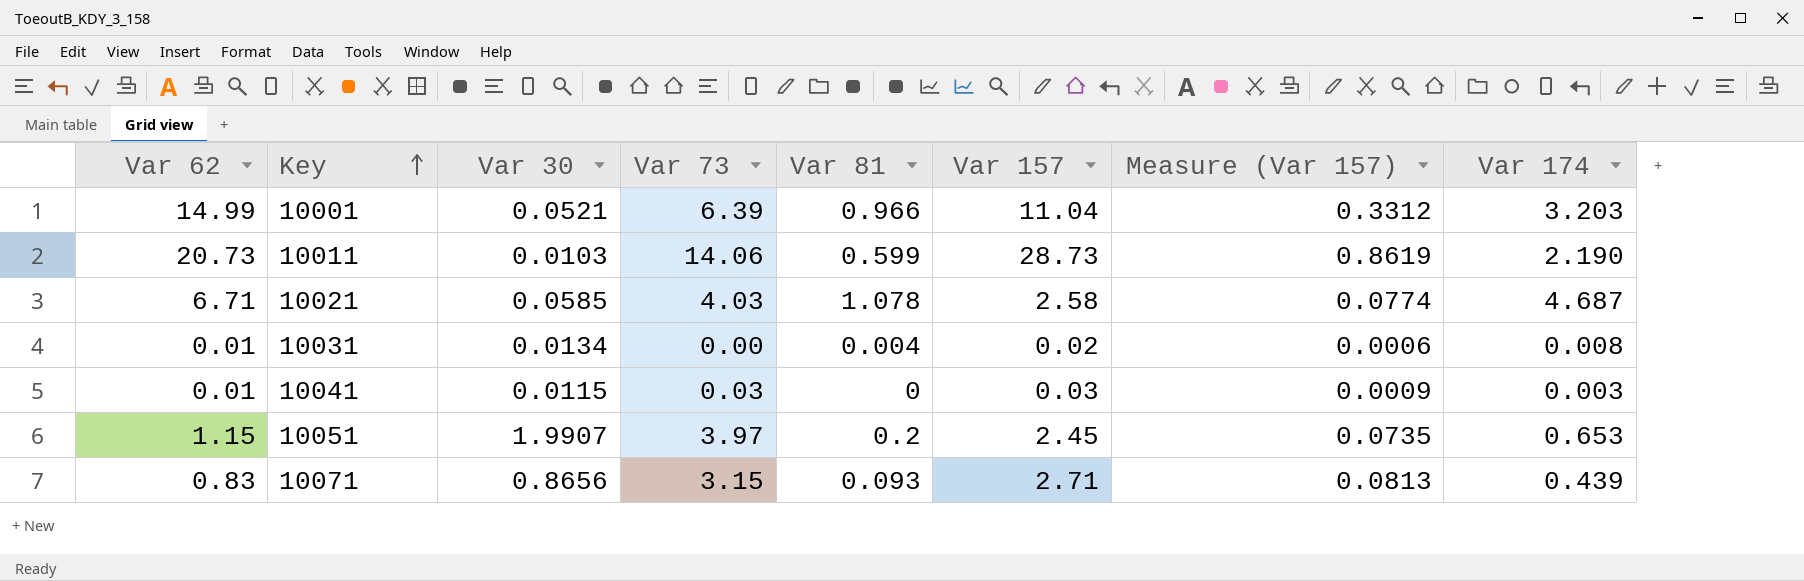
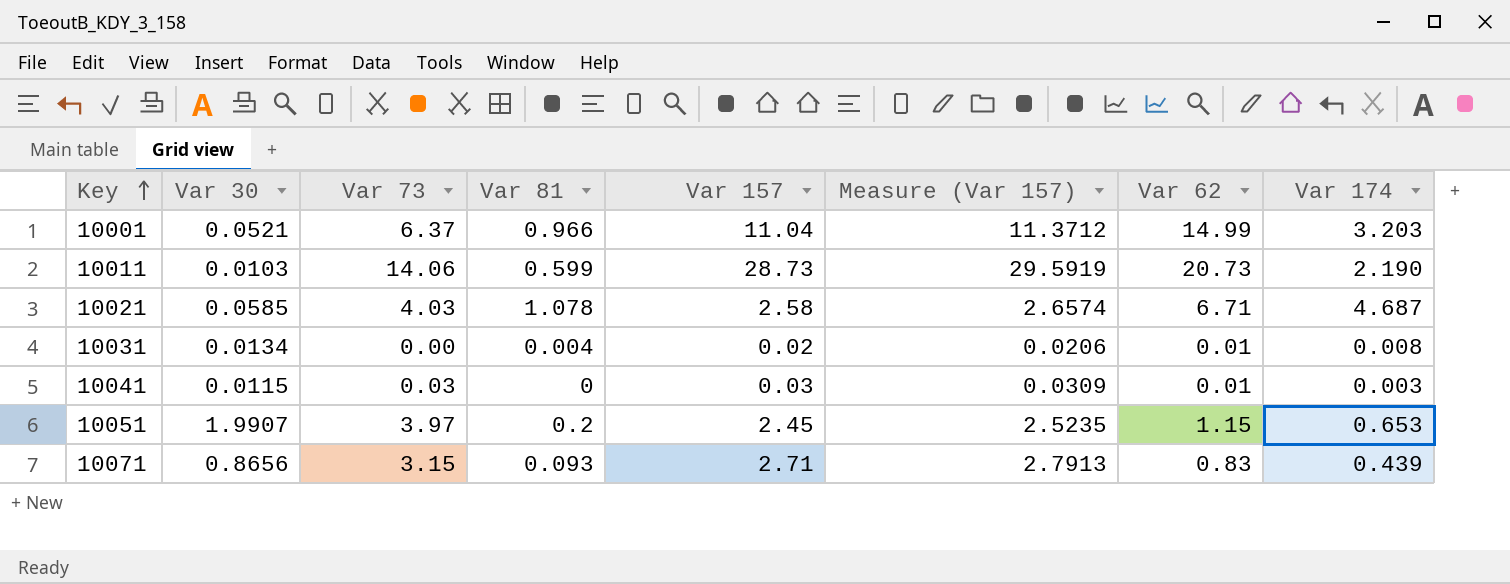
column Measure (Var 157) | formula: [Var 157] * 0.03 -> [Var 157] * 1.03
column Var 62 | position: 1 -> 7
10001 | Var 73: 6.39 -> 6.37

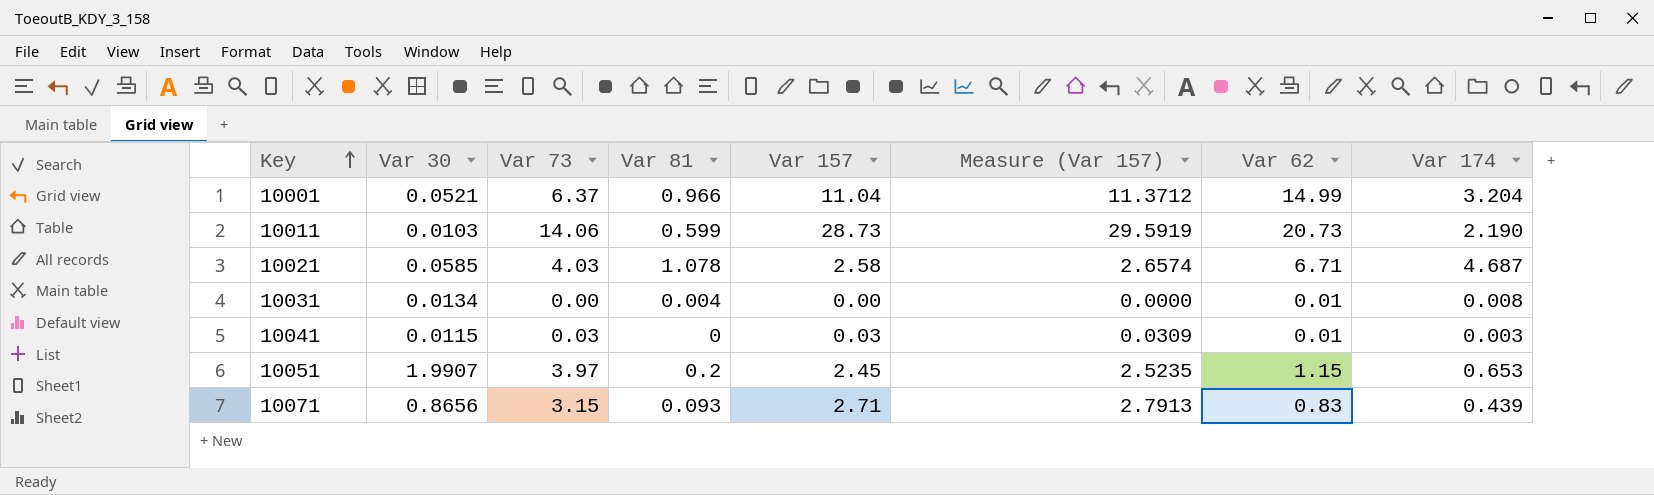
10001 | Var 174: 3.203 -> 3.204
10031 | Var 157: 0.02 -> 0.00
10031 | Measure (Var 157): 0.0206 -> 0.0000

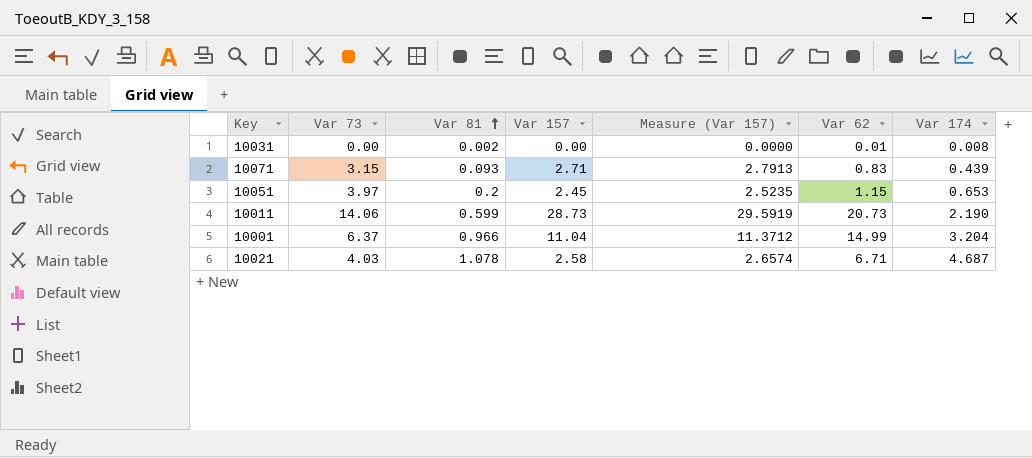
row order: Key ascending -> Var 81 ascending
column Var 30 | position: 2 -> none
row 10041: 0.0115 | 0.03 | 0 | 0.03 | 0.0309 | 0.01 | 0.003 -> none
10031 | Var 81: 0.004 -> 0.002

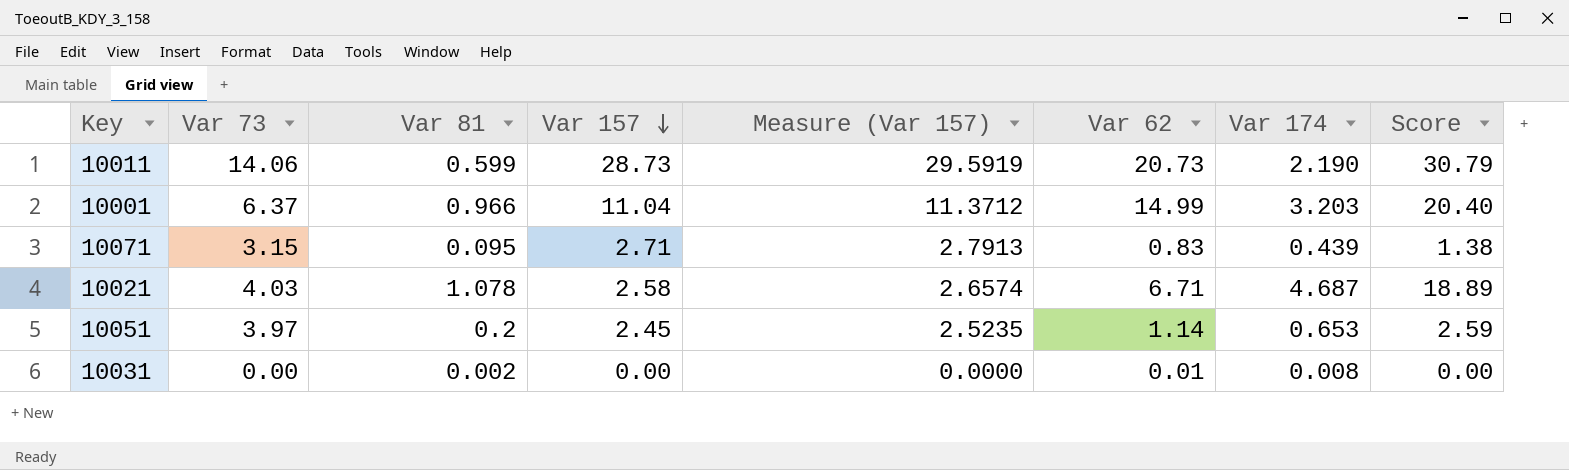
row order: Var 81 ascending -> Var 157 descending
column Score | formula: none -> [Var 73] * [Var 174]
10001 | Var 174: 3.204 -> 3.203
10071 | Var 81: 0.093 -> 0.095
10051 | Var 62: 1.15 -> 1.14

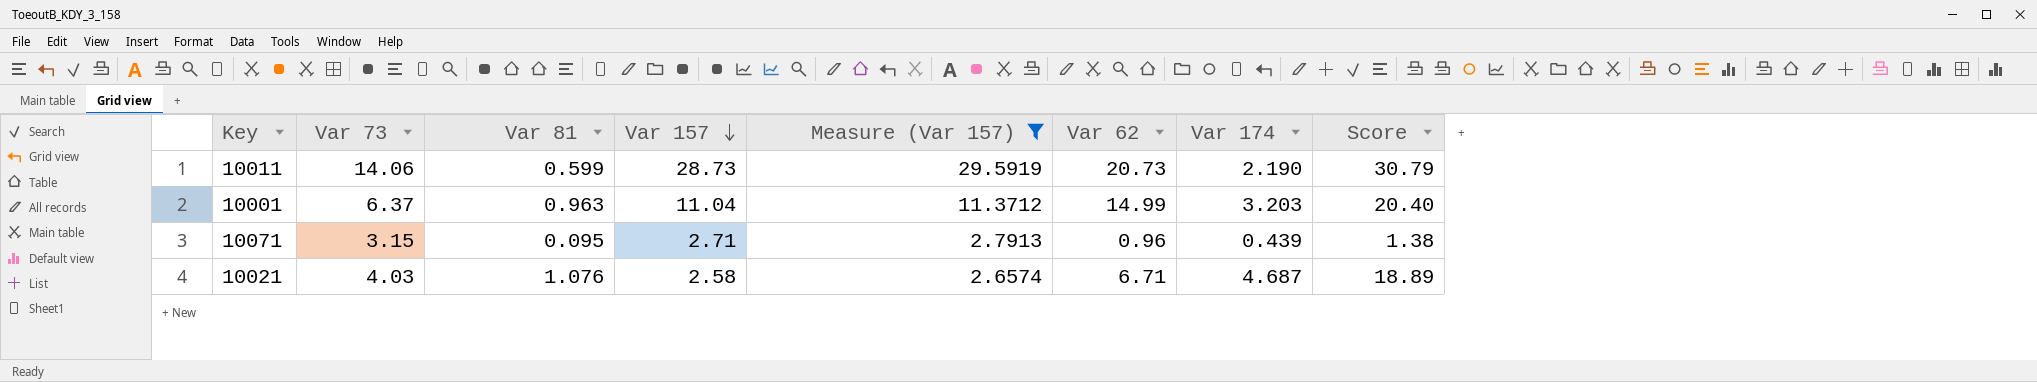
filter: none -> Measure (Var 157) >= 2.6574
10001 | Var 81: 0.966 -> 0.963
10071 | Var 62: 0.83 -> 0.96
10021 | Var 81: 1.078 -> 1.076

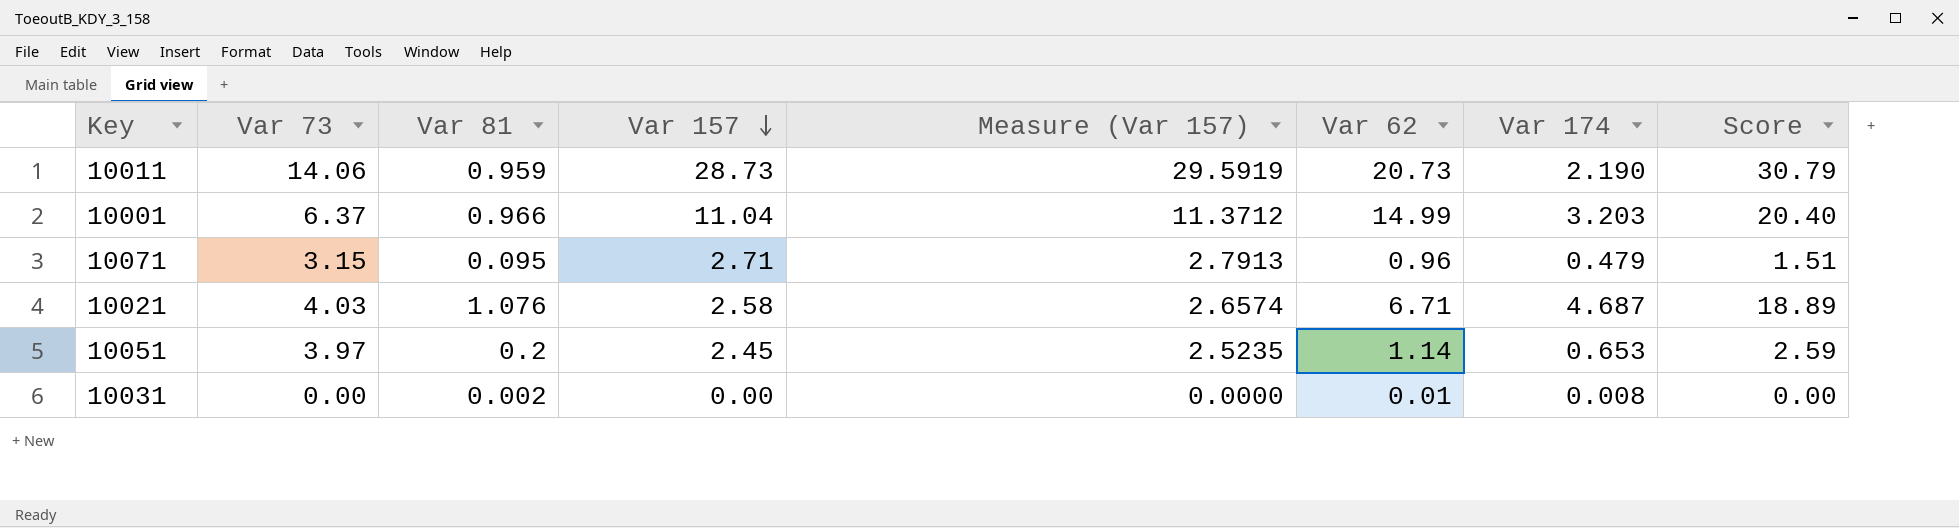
filter: Measure (Var 157) >= 2.6574 -> none
10011 | Var 81: 0.599 -> 0.959
10001 | Var 81: 0.963 -> 0.966
10071 | Var 174: 0.439 -> 0.479
10071 | Score: 1.38 -> 1.51

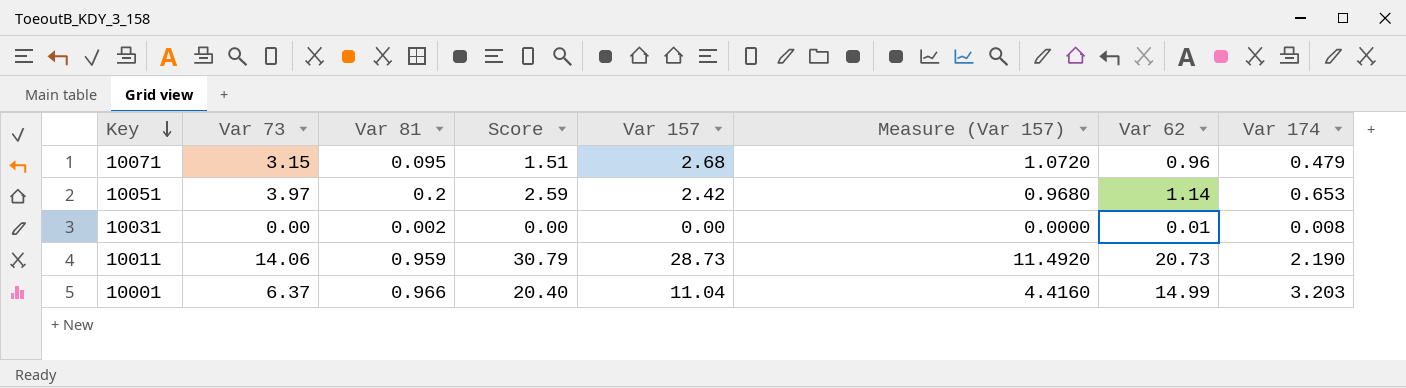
row order: Var 157 descending -> Key descending
column Score | position: 8 -> 4
column Measure (Var 157) | formula: [Var 157] * 1.03 -> [Var 157] * 0.4
row 10021: 4.03 | 1.076 | 2.58 | 2.6574 | 6.71 | 4.687 | 18.89 -> none
10071 | Var 157: 2.71 -> 2.68
10051 | Var 157: 2.45 -> 2.42

